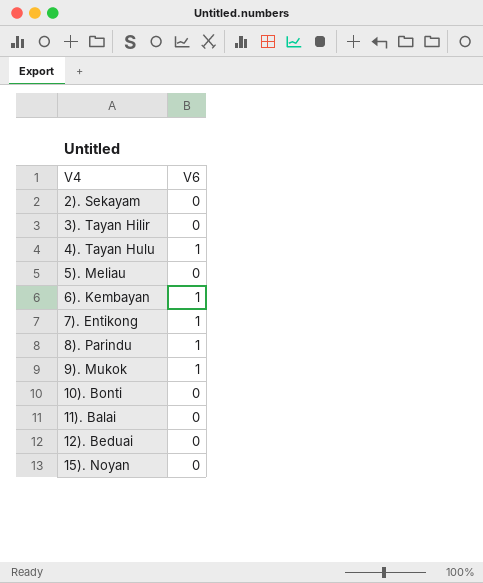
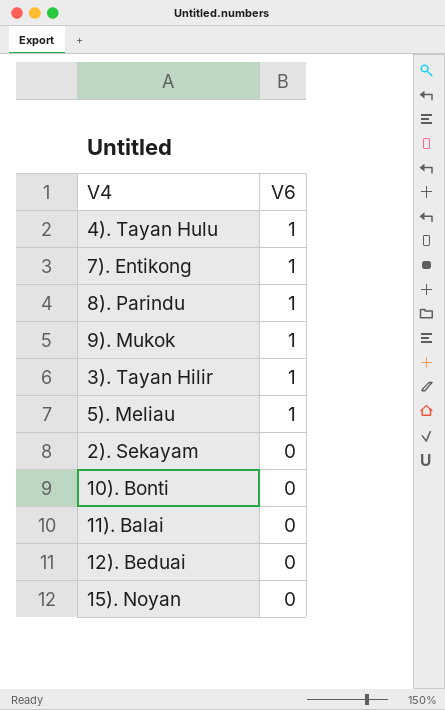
row order: V4 ascending -> V6 descending
row 6). Kembayan: 1 -> none
3). Tayan Hilir | V6: 0 -> 1
5). Meliau | V6: 0 -> 1

